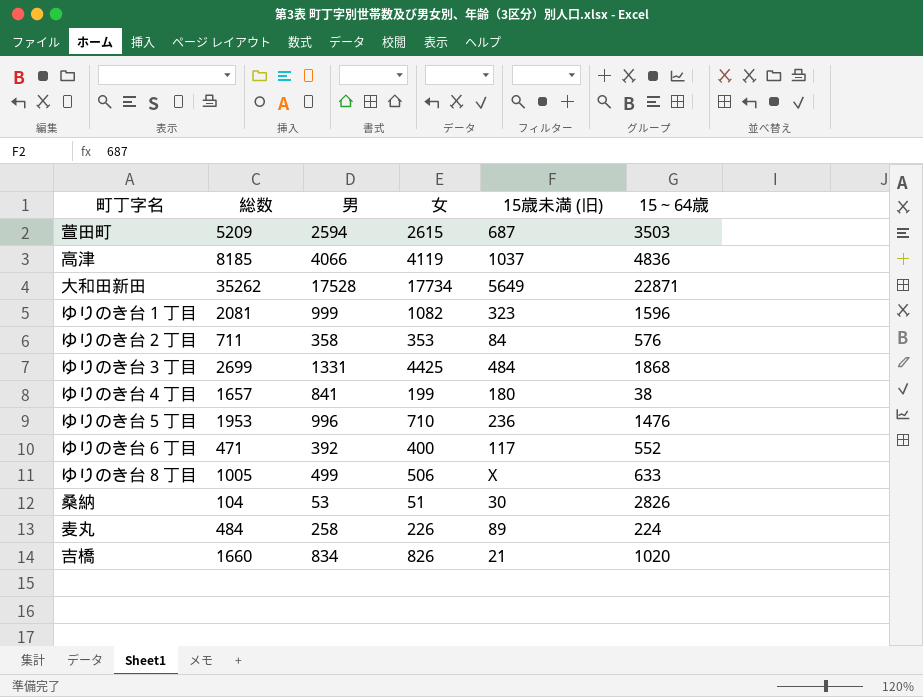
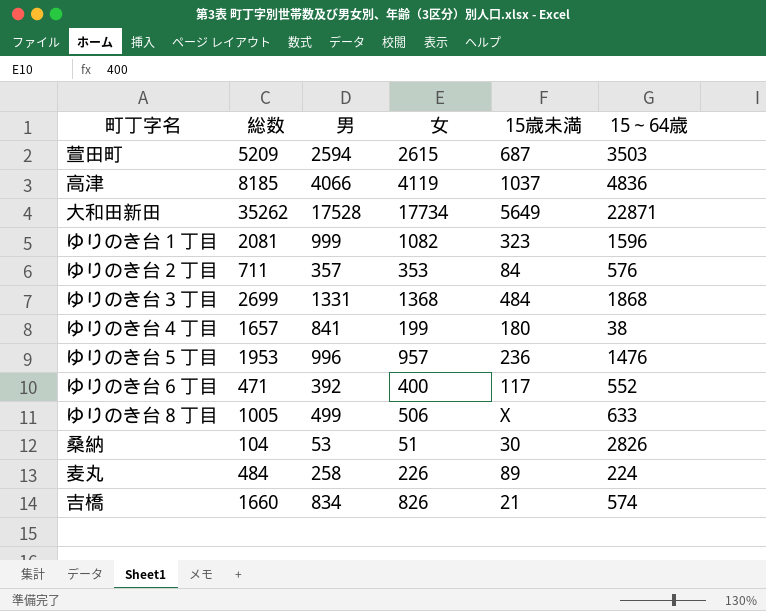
column name: 15歳未満 (旧) -> 15歳未満
ゆりのき台２丁目 | 男: 358 -> 357
ゆりのき台３丁目 | 女: 4425 -> 1368
ゆりのき台５丁目 | 女: 710 -> 957
吉橋 | 15～64歳: 1020 -> 574

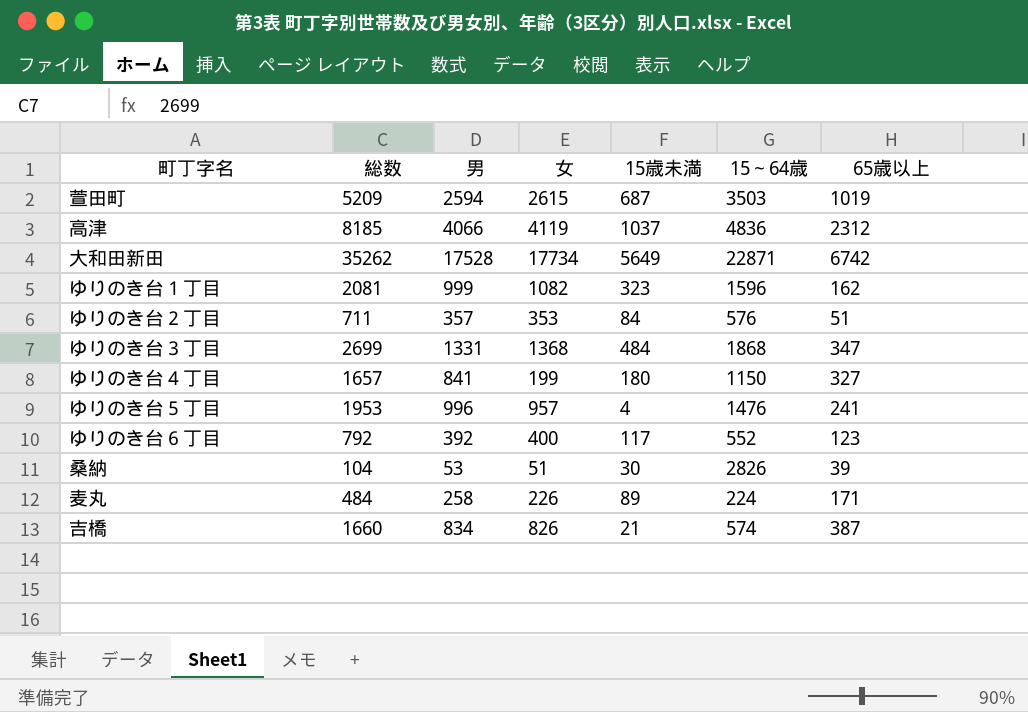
column 65歳以上 | position: none -> 7
row ゆりのき台８丁目: 1005 | 499 | 506 | X | 633 -> none
ゆりのき台４丁目 | 15～64歳: 38 -> 1150
ゆりのき台５丁目 | 15歳未満: 236 -> 4
ゆりのき台６丁目 | 総数: 471 -> 792

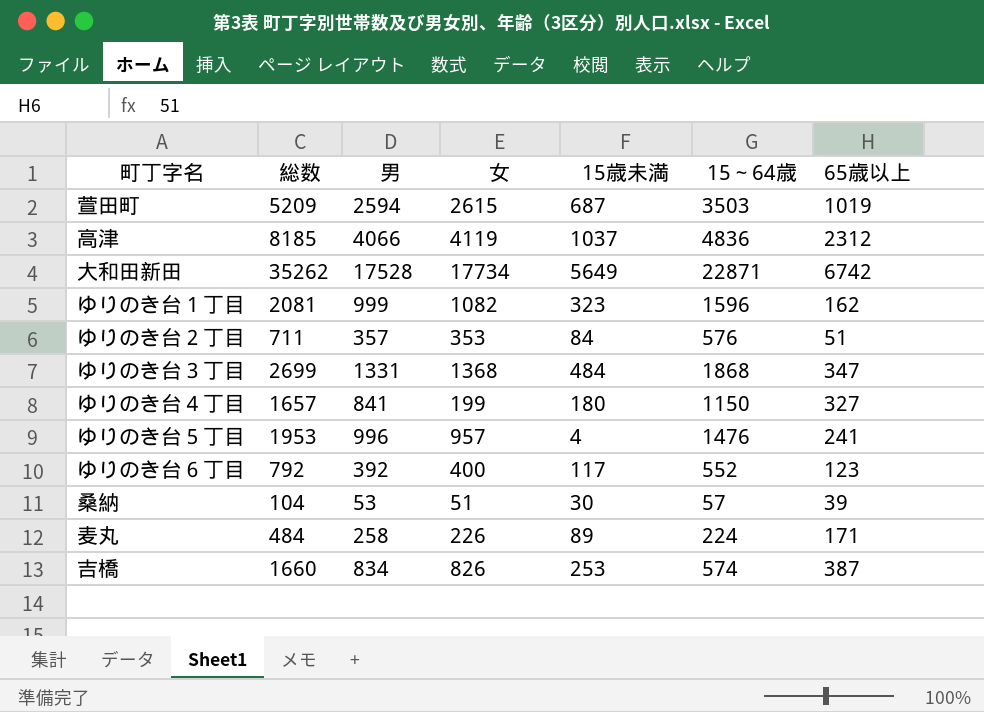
桑納 | 15～64歳: 2826 -> 57
吉橋 | 15歳未満: 21 -> 253

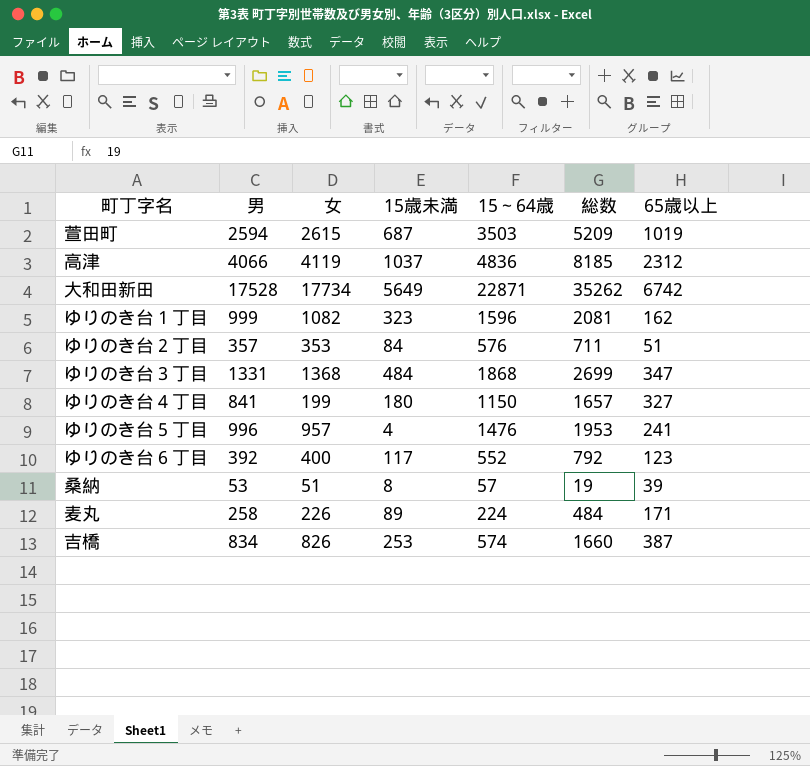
column 総数 | position: 2 -> 6
桑納 | 15歳未満: 30 -> 8
桑納 | 総数: 104 -> 19

